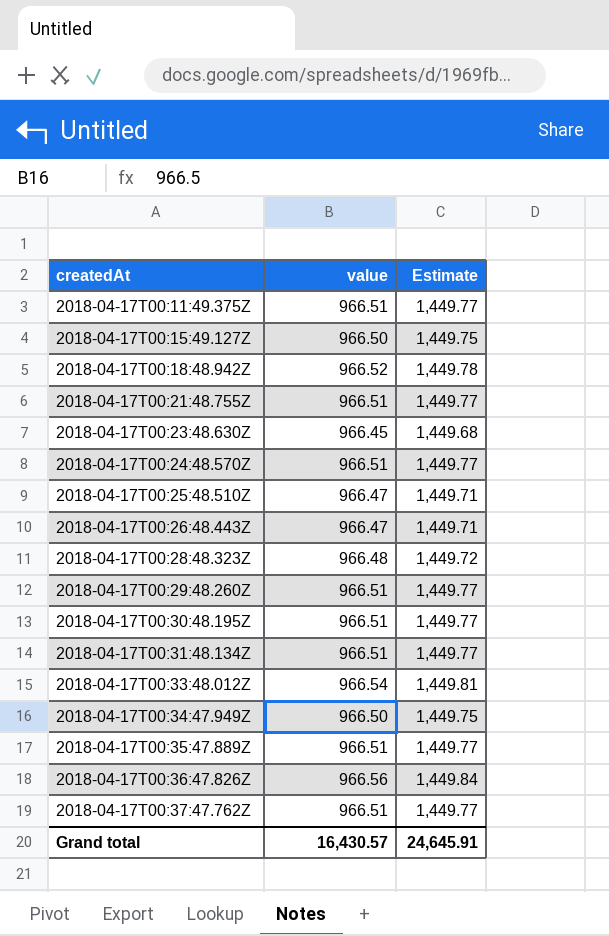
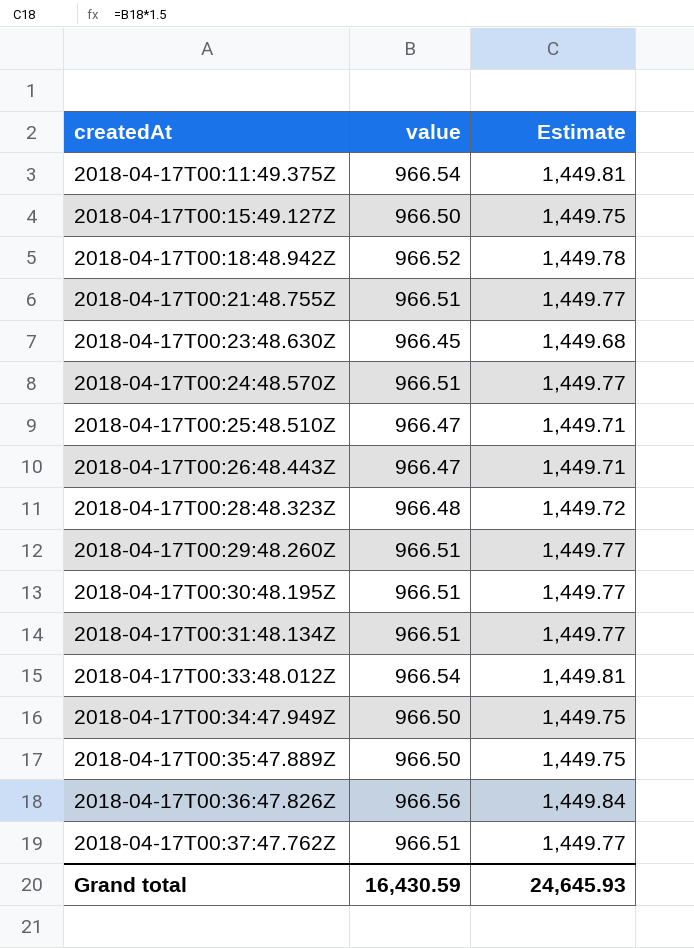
2018-04-17T00:11:49.375Z | value: 966.51 -> 966.54
2018-04-17T00:11:49.375Z | Estimate: 1,449.77 -> 1,449.81
2018-04-17T00:35:47.889Z | value: 966.51 -> 966.50
2018-04-17T00:35:47.889Z | Estimate: 1,449.77 -> 1,449.75
Grand total | value: 16,430.57 -> 16,430.59
Grand total | Estimate: 24,645.91 -> 24,645.93

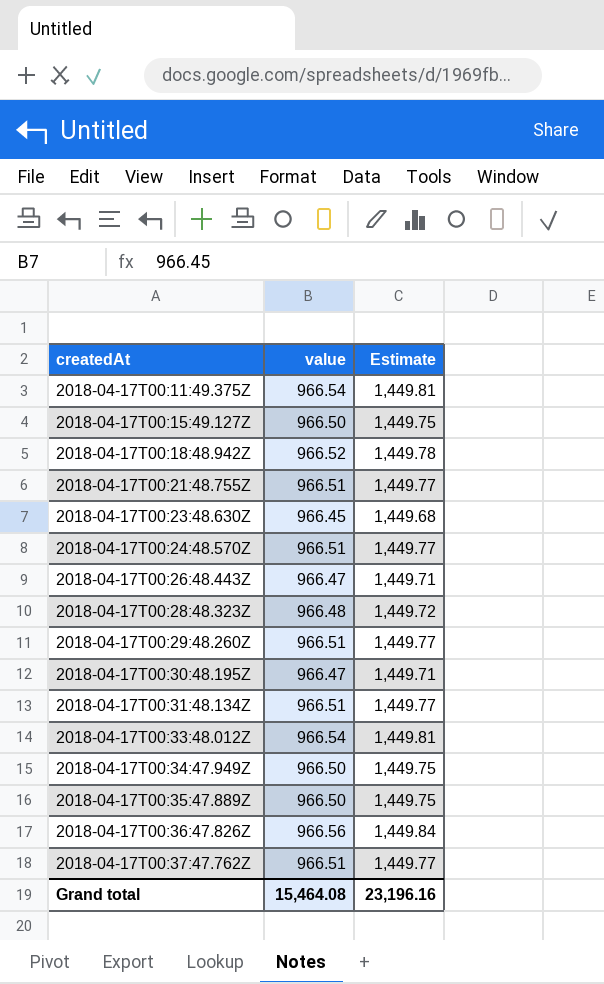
row 2018-04-17T00:25:48.510Z: 966.47 | 1,449.71 -> none
2018-04-17T00:30:48.195Z | value: 966.51 -> 966.47
2018-04-17T00:30:48.195Z | Estimate: 1,449.77 -> 1,449.71
Grand total | value: 16,430.59 -> 15,464.08
Grand total | Estimate: 24,645.93 -> 23,196.16

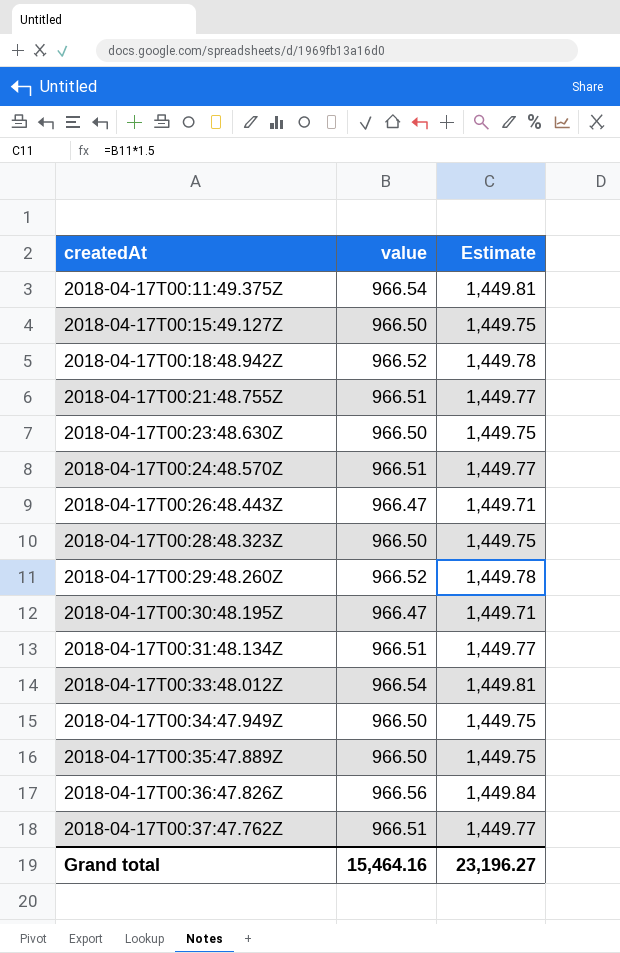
2018-04-17T00:23:48.630Z | value: 966.45 -> 966.50
2018-04-17T00:23:48.630Z | Estimate: 1,449.68 -> 1,449.75
2018-04-17T00:28:48.323Z | value: 966.48 -> 966.50
2018-04-17T00:28:48.323Z | Estimate: 1,449.72 -> 1,449.75
2018-04-17T00:29:48.260Z | value: 966.51 -> 966.52
2018-04-17T00:29:48.260Z | Estimate: 1,449.77 -> 1,449.78
Grand total | value: 15,464.08 -> 15,464.16
Grand total | Estimate: 23,196.16 -> 23,196.27

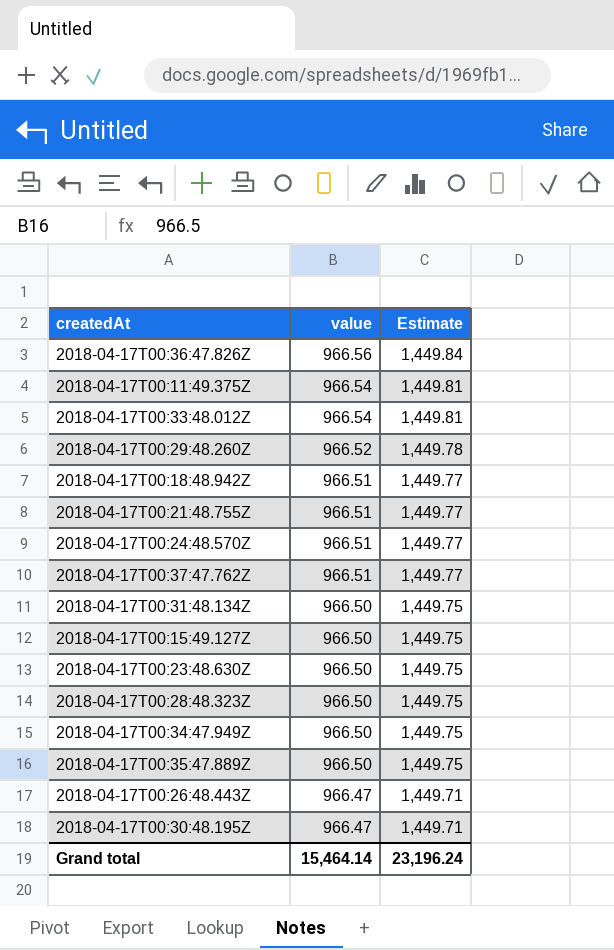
row order: createdAt ascending -> value descending
2018-04-17T00:18:48.942Z | value: 966.52 -> 966.51
2018-04-17T00:18:48.942Z | Estimate: 1,449.78 -> 1,449.77
2018-04-17T00:31:48.134Z | value: 966.51 -> 966.50
2018-04-17T00:31:48.134Z | Estimate: 1,449.77 -> 1,449.75
Grand total | value: 15,464.16 -> 15,464.14
Grand total | Estimate: 23,196.27 -> 23,196.24

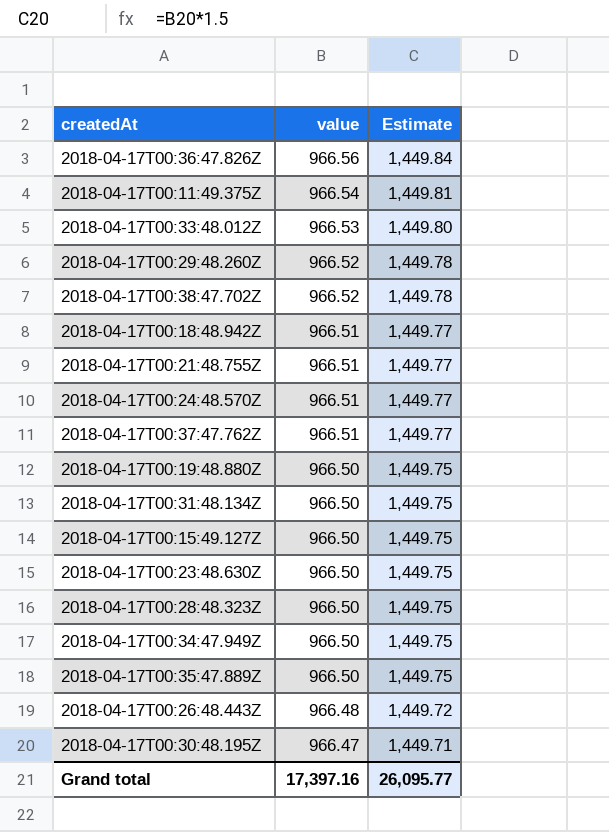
2018-04-17T00:33:48.012Z | value: 966.54 -> 966.53
2018-04-17T00:33:48.012Z | Estimate: 1,449.81 -> 1,449.80
row 2018-04-17T00:38:47.702Z: none -> 966.52 | 1,449.78
row 2018-04-17T00:19:48.880Z: none -> 966.50 | 1,449.75
2018-04-17T00:26:48.443Z | value: 966.47 -> 966.48
2018-04-17T00:26:48.443Z | Estimate: 1,449.71 -> 1,449.72
Grand total | value: 15,464.14 -> 17,397.16
Grand total | Estimate: 23,196.24 -> 26,095.77

